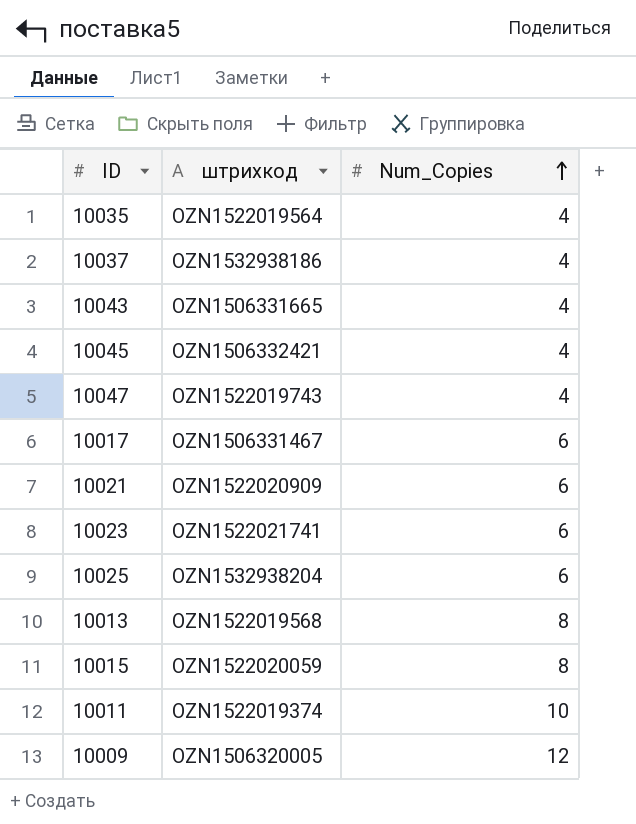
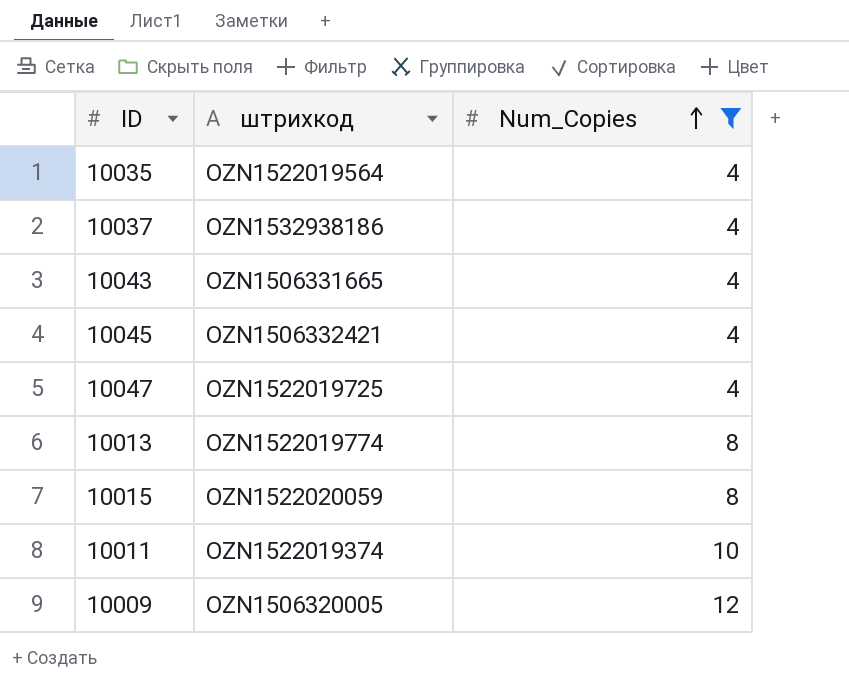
filter: none -> Num_Copies != 6
10047 | штрихкод: OZN1522019743 -> OZN1522019725
10013 | штрихкод: OZN1522019568 -> OZN1522019774

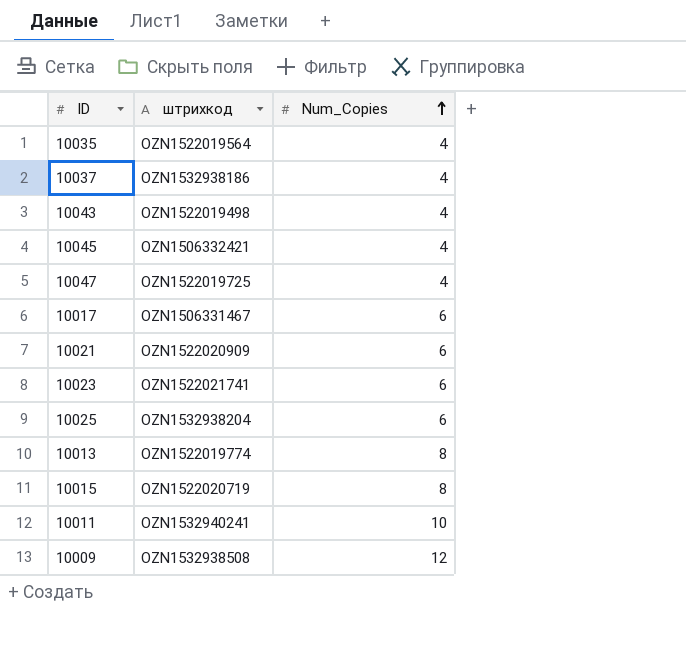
filter: Num_Copies != 6 -> none
10043 | штрихкод: OZN1506331665 -> OZN1522019498
10015 | штрихкод: OZN1522020059 -> OZN1522020719
10011 | штрихкод: OZN1522019374 -> OZN1532940241
10009 | штрихкод: OZN1506320005 -> OZN1532938508

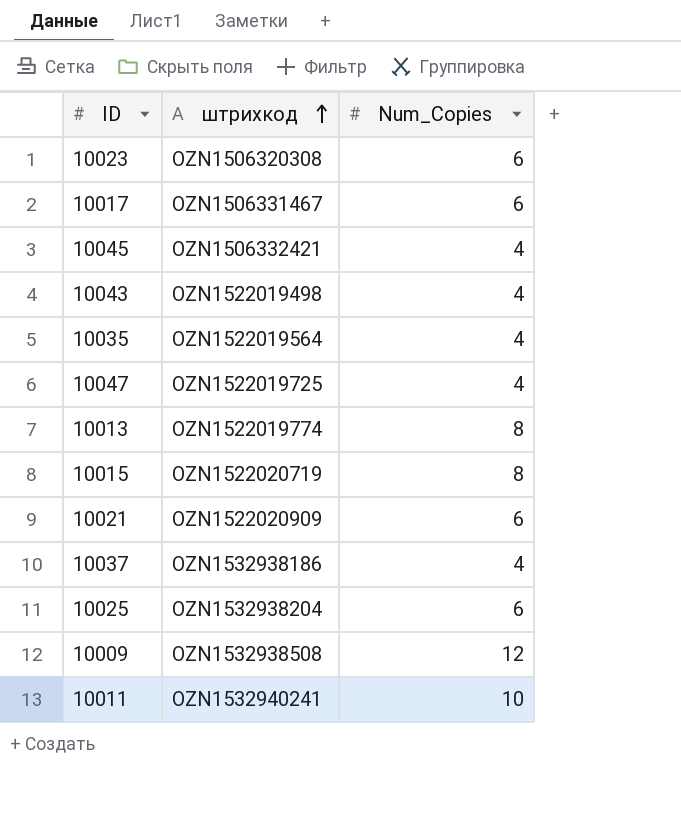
row order: Num_Copies ascending -> штрихкод ascending
10023 | штрихкод: OZN1522021741 -> OZN1506320308

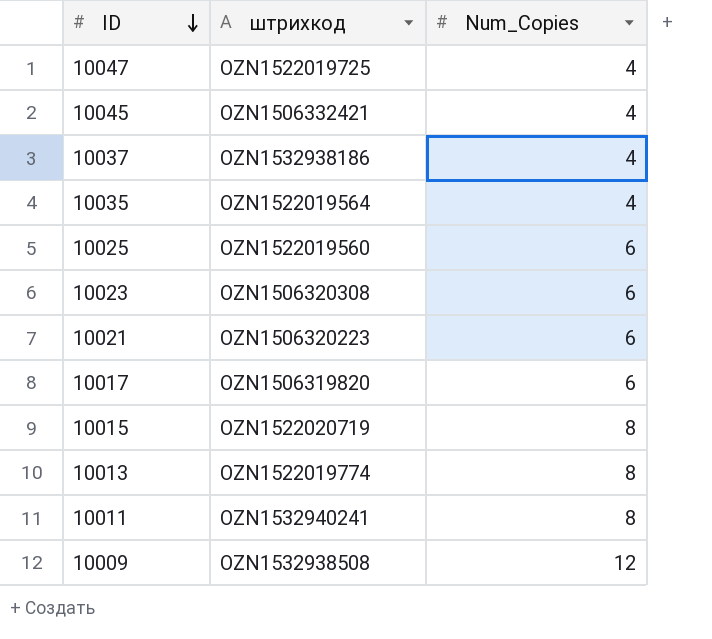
row order: штрихкод ascending -> ID descending
row 10043: OZN1522019498 | 4 -> none
10025 | штрихкод: OZN1532938204 -> OZN1522019560
10021 | штрихкод: OZN1522020909 -> OZN1506320223
10017 | штрихкод: OZN1506331467 -> OZN1506319820
10011 | Num_Copies: 10 -> 8

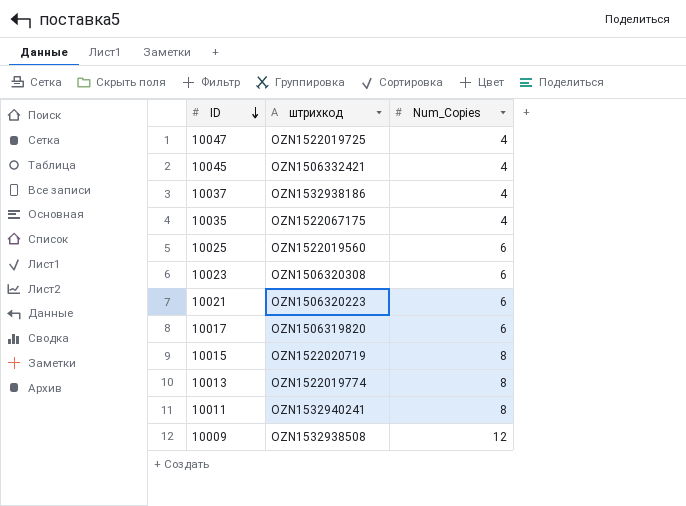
10035 | штрихкод: OZN1522019564 -> OZN1522067175

